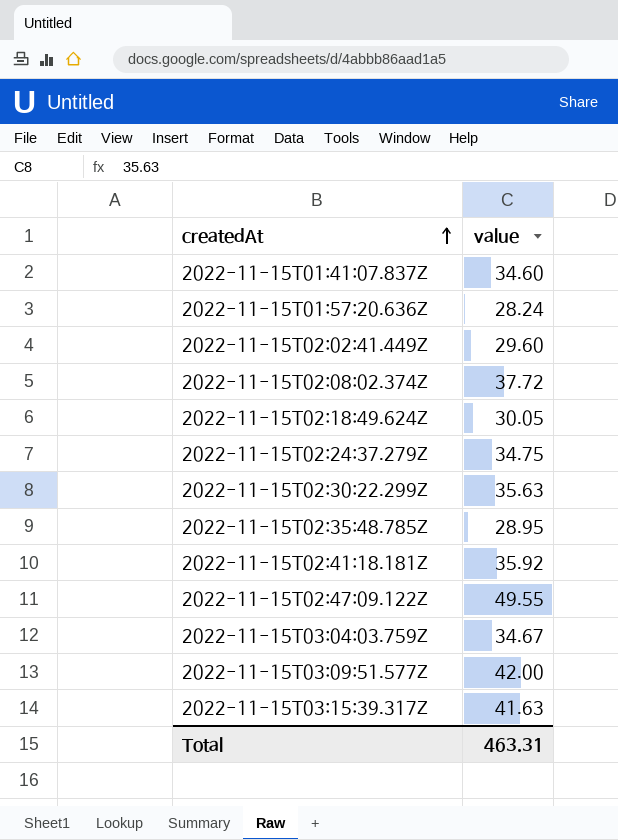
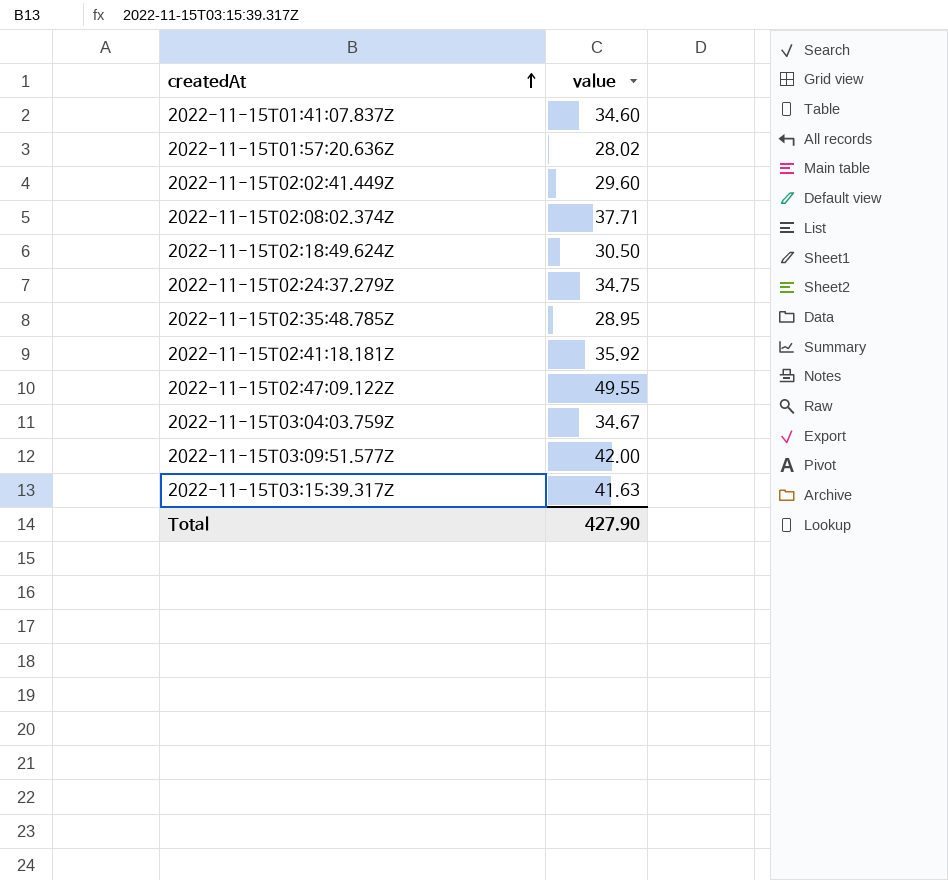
row 2022-11-15T02:30:22.299Z: 35.63 -> none
2022-11-15T01:57:20.636Z | value: 28.24 -> 28.02
2022-11-15T02:08:02.374Z | value: 37.72 -> 37.71
2022-11-15T02:18:49.624Z | value: 30.05 -> 30.50
Total | value: 463.31 -> 427.90

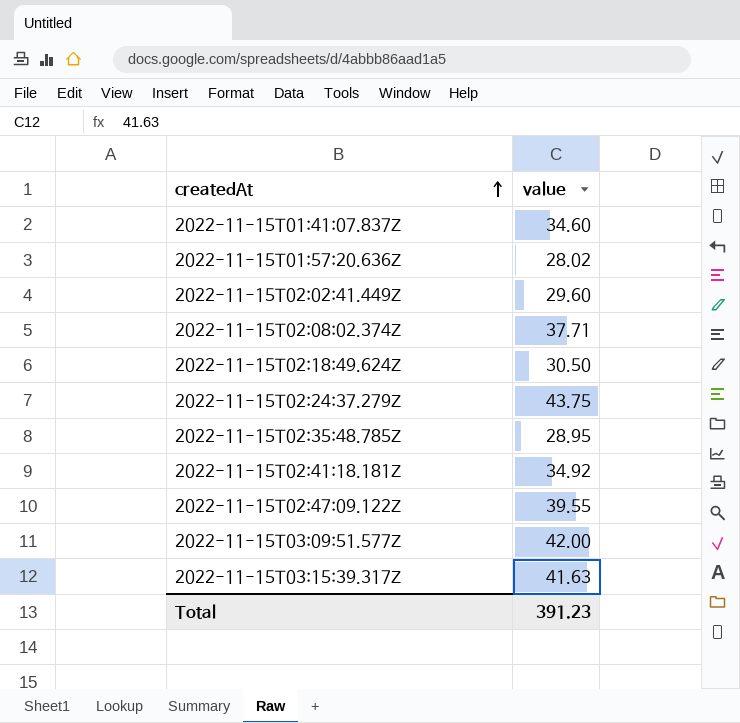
row 2022-11-15T03:04:03.759Z: 34.67 -> none
2022-11-15T02:24:37.279Z | value: 34.75 -> 43.75
2022-11-15T02:41:18.181Z | value: 35.92 -> 34.92
2022-11-15T02:47:09.122Z | value: 49.55 -> 39.55
Total | value: 427.90 -> 391.23

